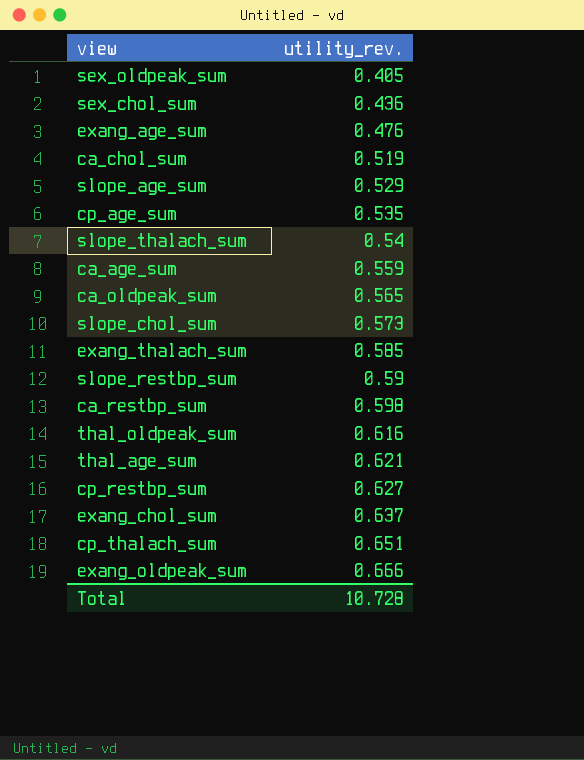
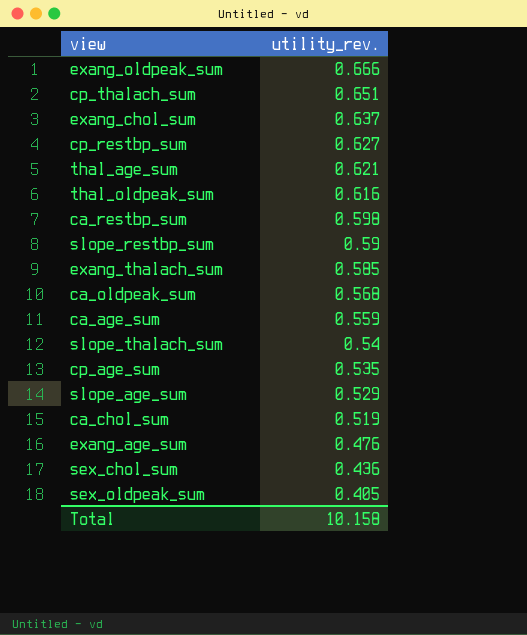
row order: utility_rev. ascending -> utility_rev. descending
row slope_chol_sum: 0.573 -> none
ca_oldpeak_sum | utility_rev.: 0.565 -> 0.568
Total | utility_rev.: 10.728 -> 10.158

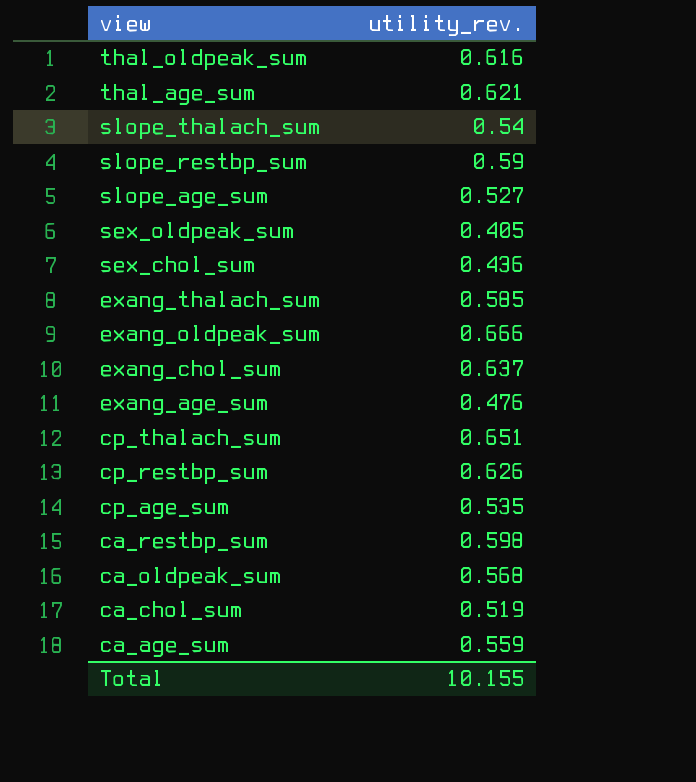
row order: utility_rev. descending -> view descending
slope_age_sum | utility_rev.: 0.529 -> 0.527
cp_restbp_sum | utility_rev.: 0.627 -> 0.626
Total | utility_rev.: 10.158 -> 10.155

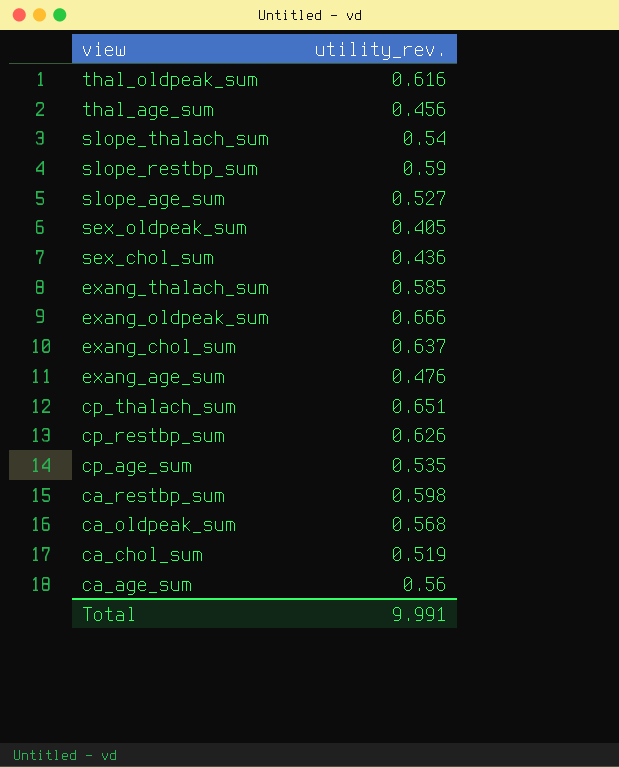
thal_age_sum | utility_rev.: 0.621 -> 0.456
ca_age_sum | utility_rev.: 0.559 -> 0.56
Total | utility_rev.: 10.155 -> 9.991

